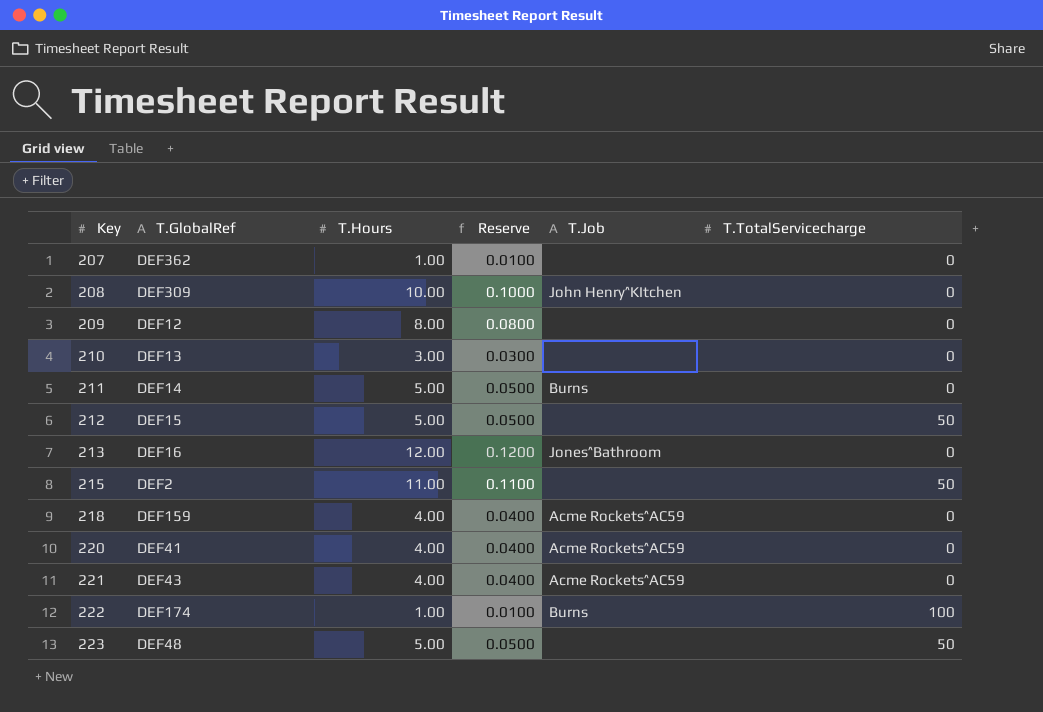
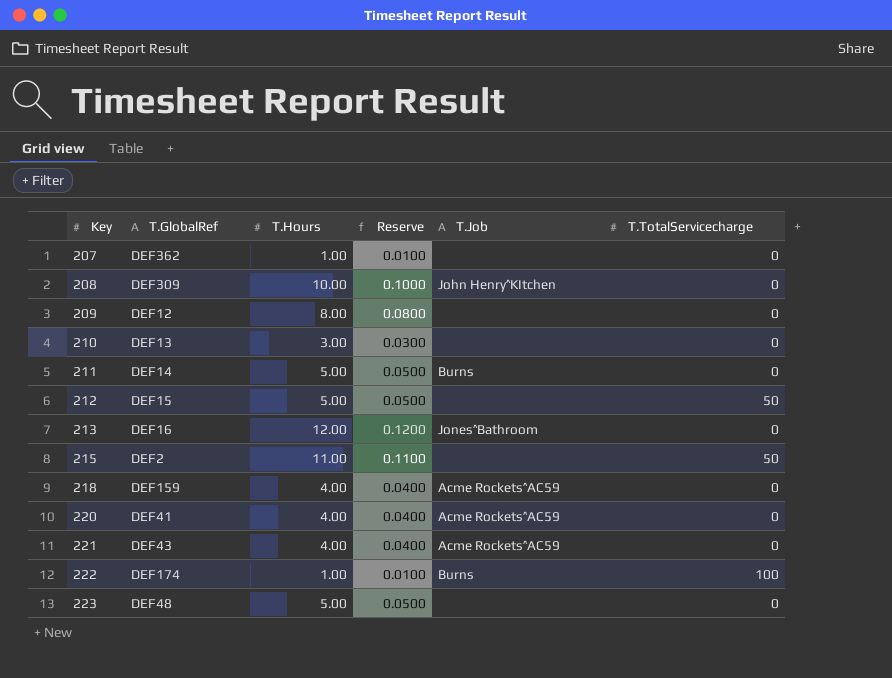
223 | T.TotalServicecharge: 50 -> 0

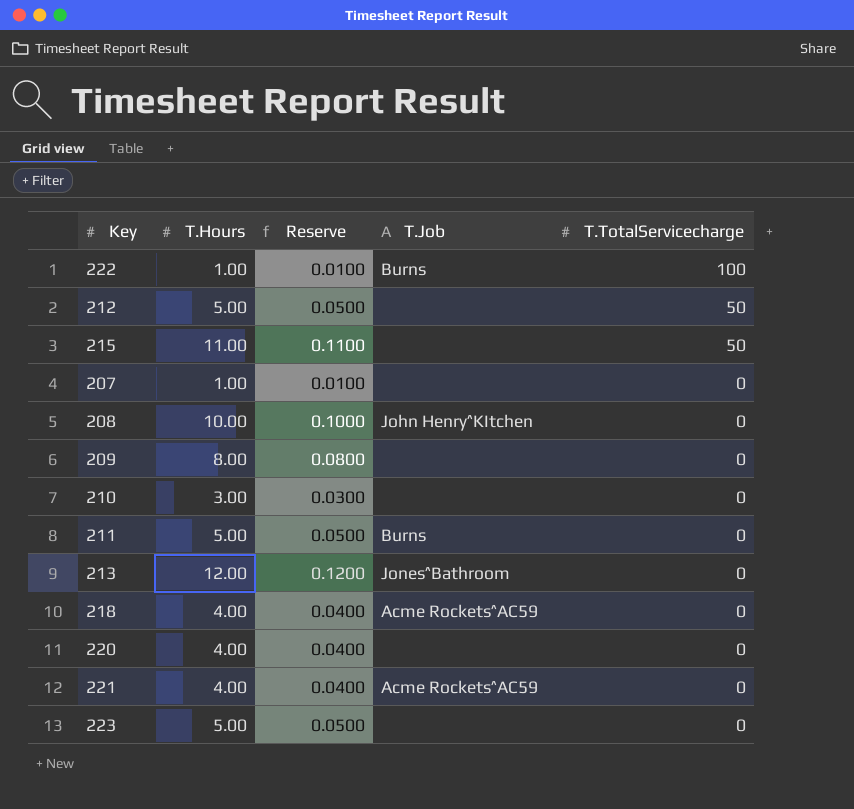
row order: Key ascending -> T.TotalServicecharge descending
column T.GlobalRef | position: 2 -> none
220 | T.Job: Acme Rockets^AC59 -> none

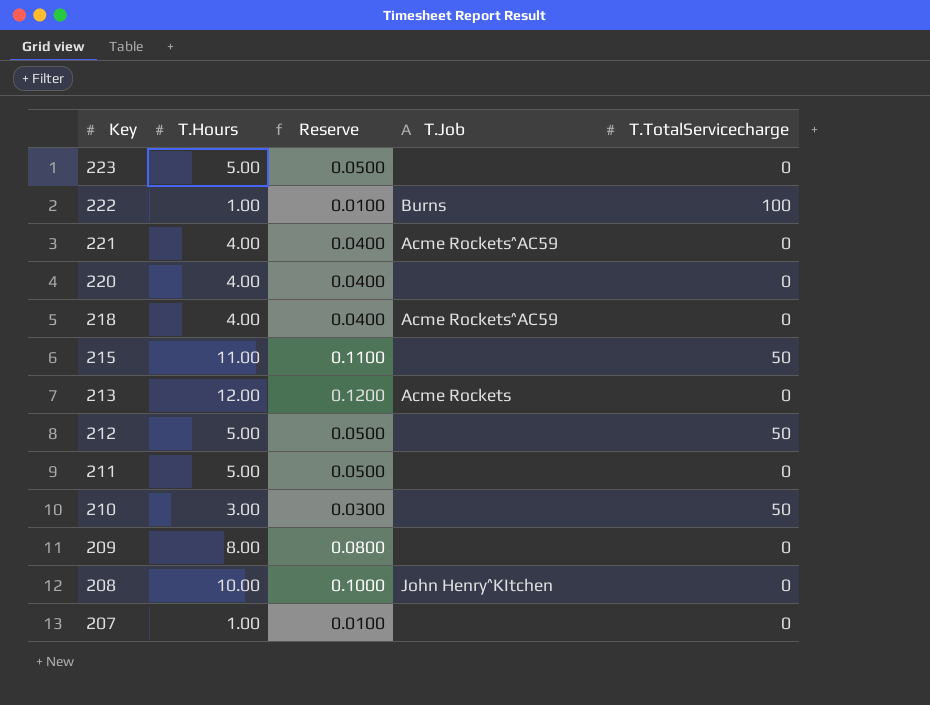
row order: T.TotalServicecharge descending -> Key descending
213 | T.Job: Jones^Bathroom -> Acme Rockets
211 | T.Job: Burns -> none
210 | T.TotalServicecharge: 0 -> 50

